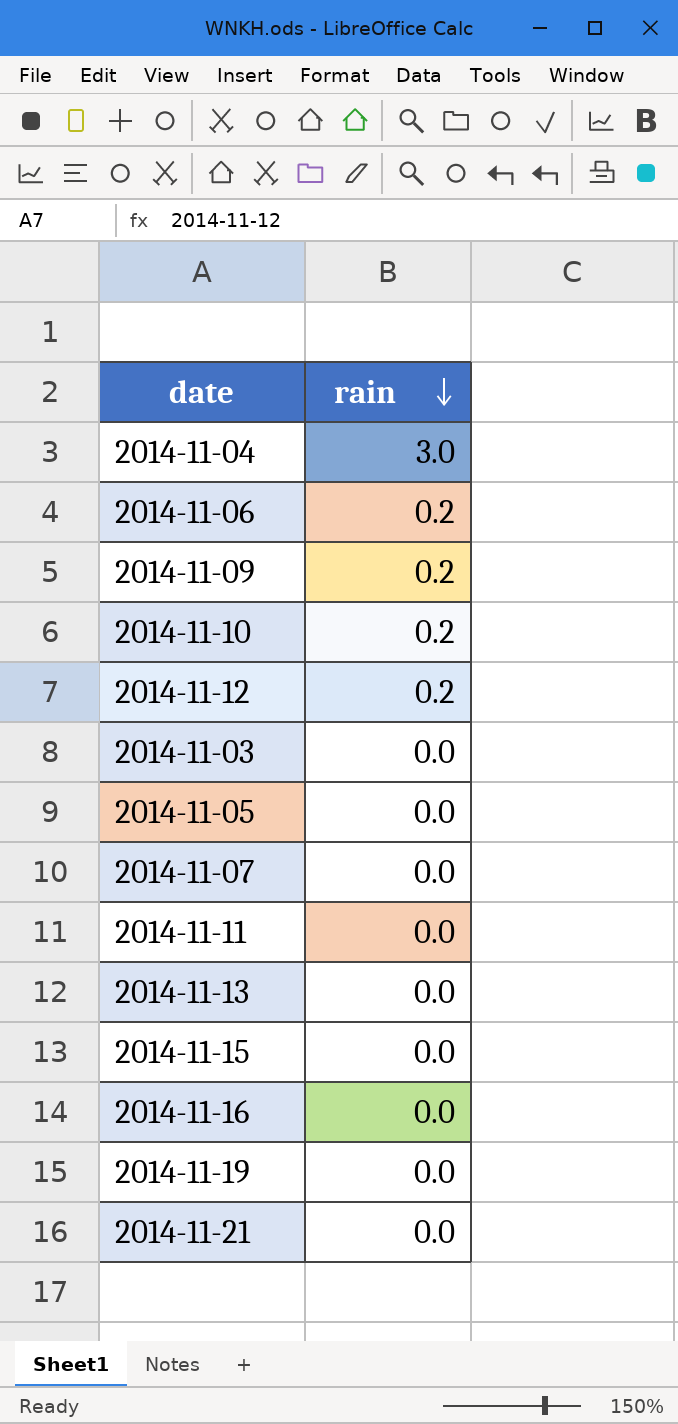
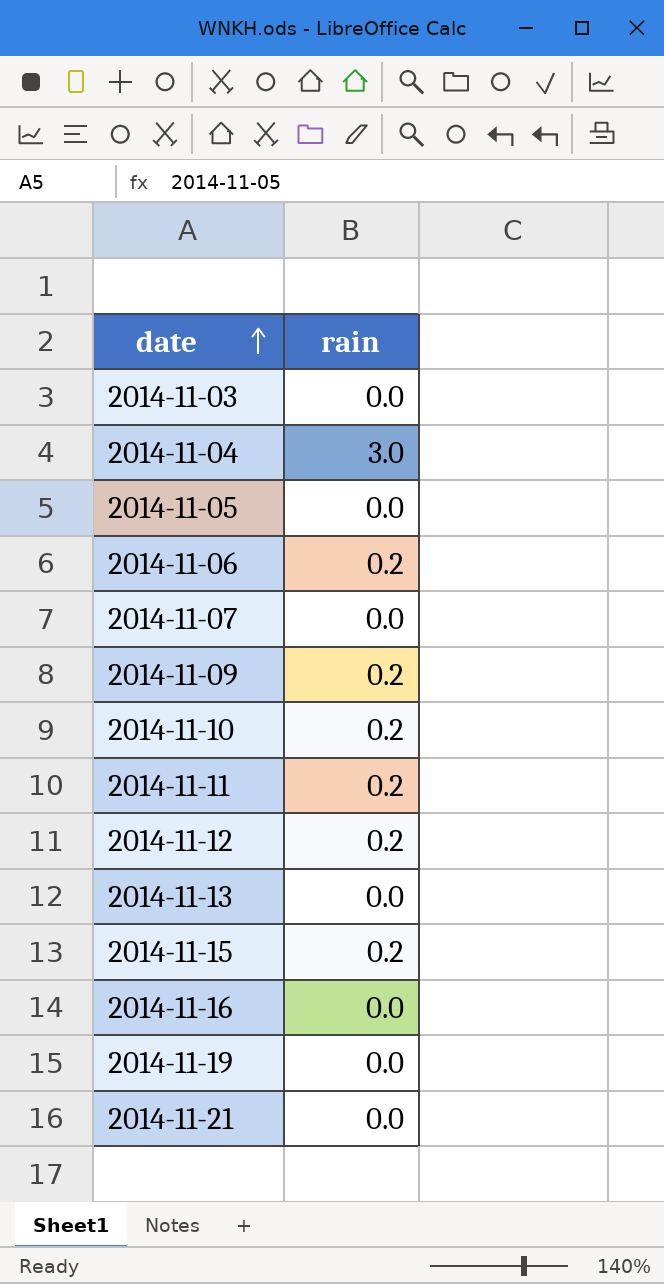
row order: rain descending -> date ascending
2014-11-11 | rain: 0.0 -> 0.2
2014-11-15 | rain: 0.0 -> 0.2

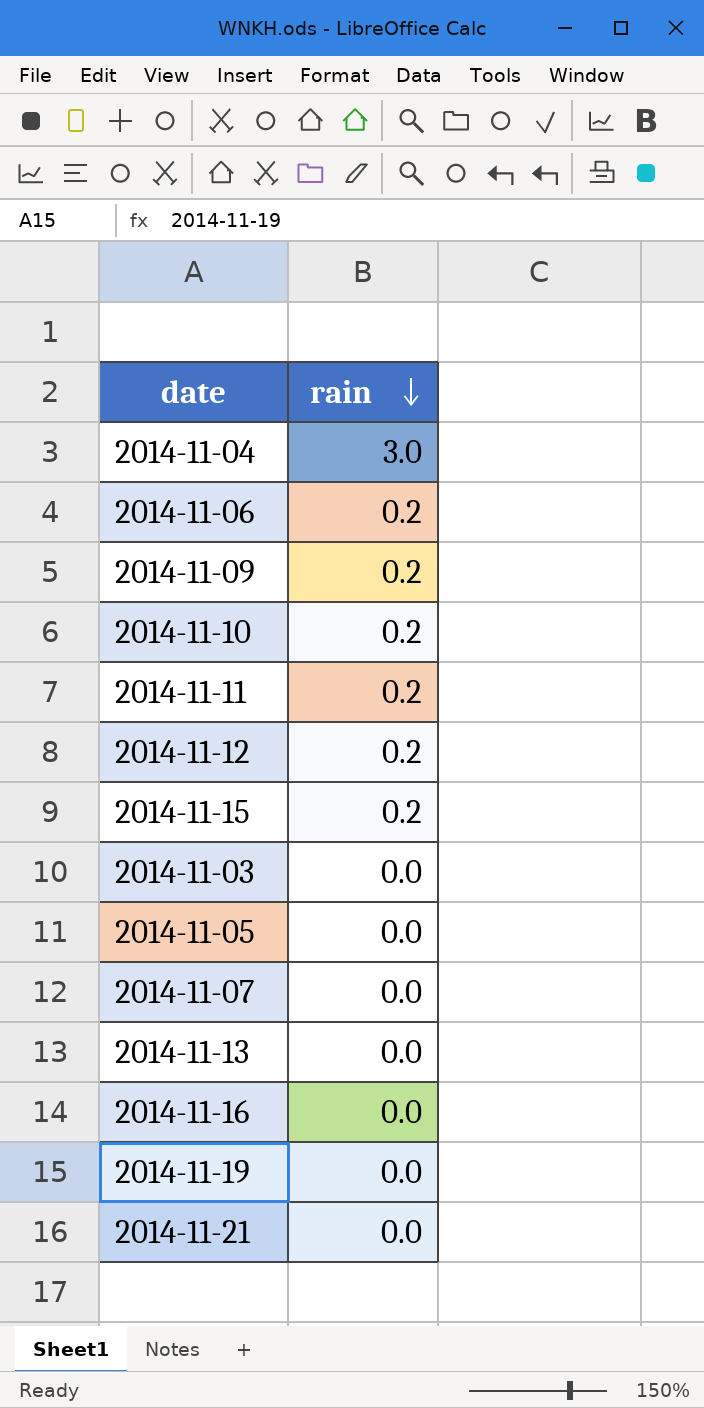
row order: date ascending -> rain descending

